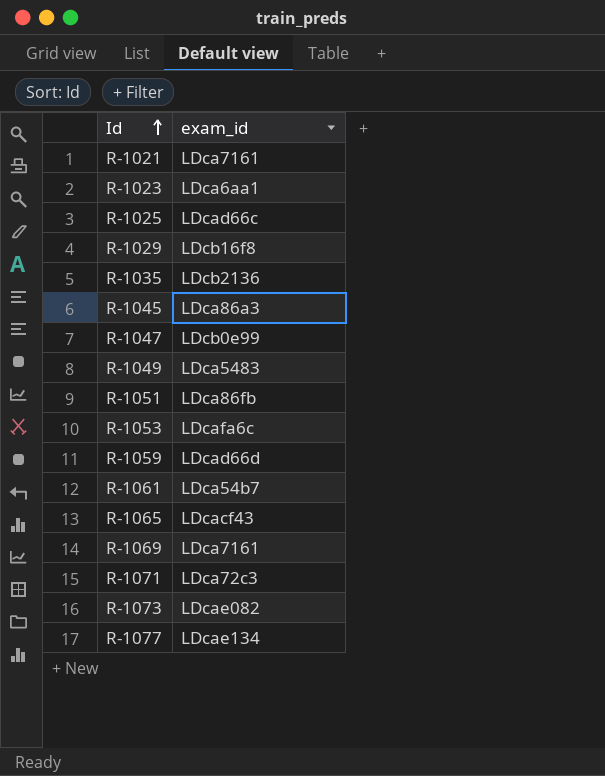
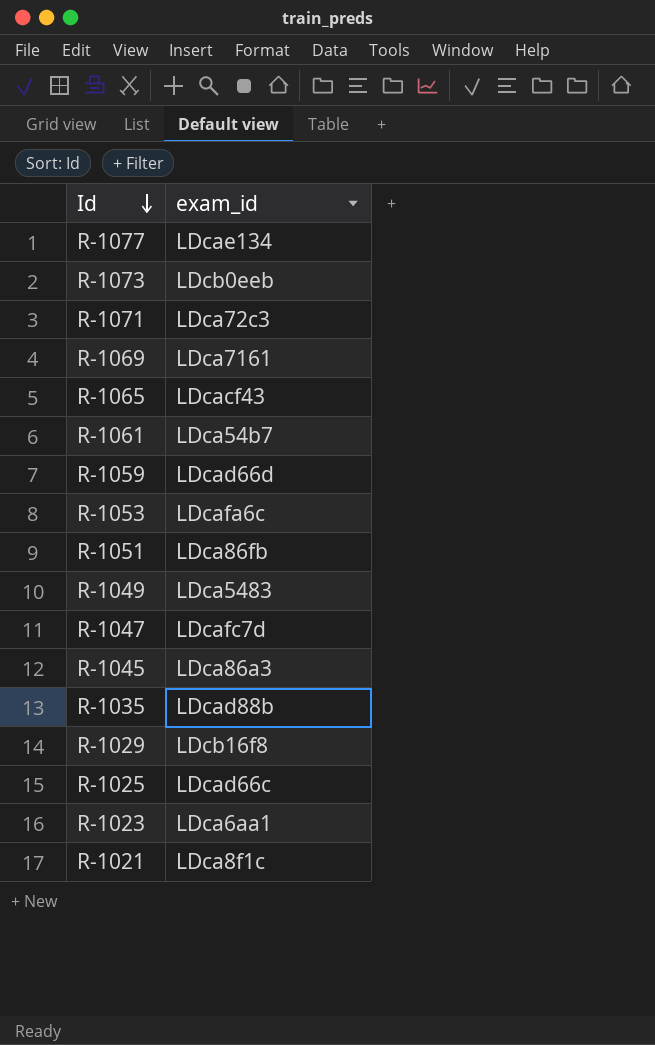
row order: Id ascending -> Id descending
R-1073 | exam_id: LDcae082 -> LDcb0eeb
R-1047 | exam_id: LDcb0e99 -> LDcafc7d
R-1035 | exam_id: LDcb2136 -> LDcad88b
R-1021 | exam_id: LDca7161 -> LDca8f1c

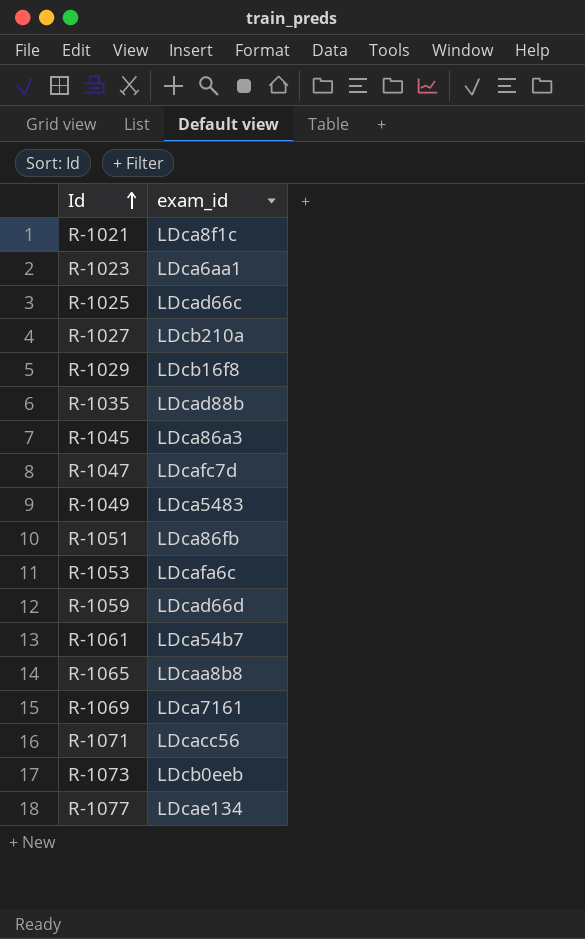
row order: Id descending -> Id ascending
row R-1027: none -> LDcb210a
R-1065 | exam_id: LDcacf43 -> LDcaa8b8
R-1071 | exam_id: LDca72c3 -> LDcacc56

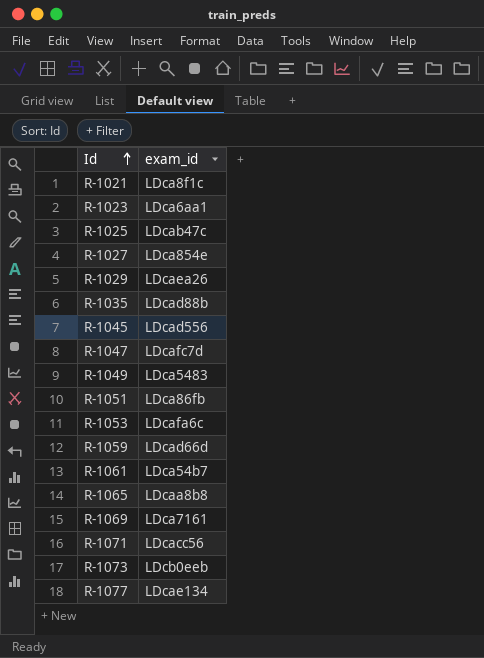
R-1025 | exam_id: LDcad66c -> LDcab47c
R-1027 | exam_id: LDcb210a -> LDca854e
R-1029 | exam_id: LDcb16f8 -> LDcaea26
R-1045 | exam_id: LDca86a3 -> LDcad556

